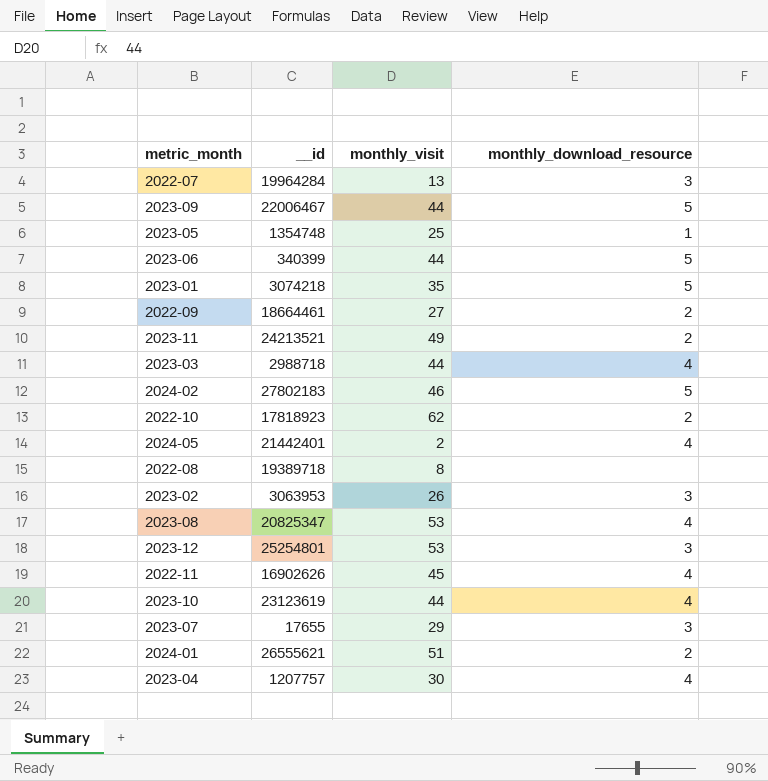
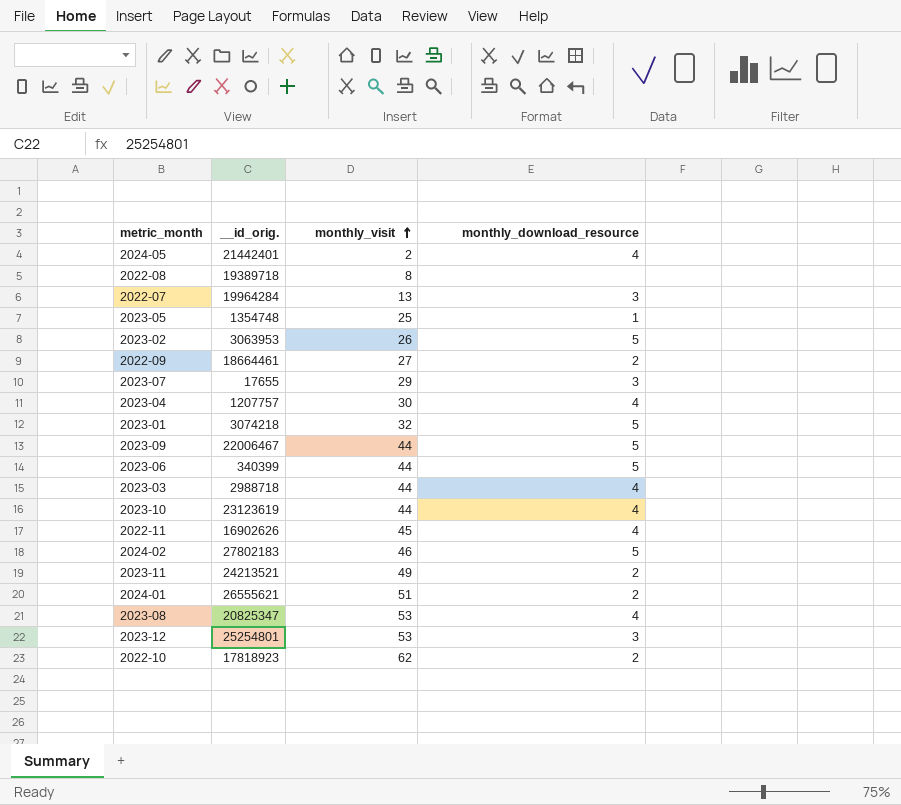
row order: none -> monthly_visit ascending
column name: __id -> __id_orig.
2023-02 | monthly_download_resource: 3 -> 5
2023-01 | monthly_visit: 35 -> 32

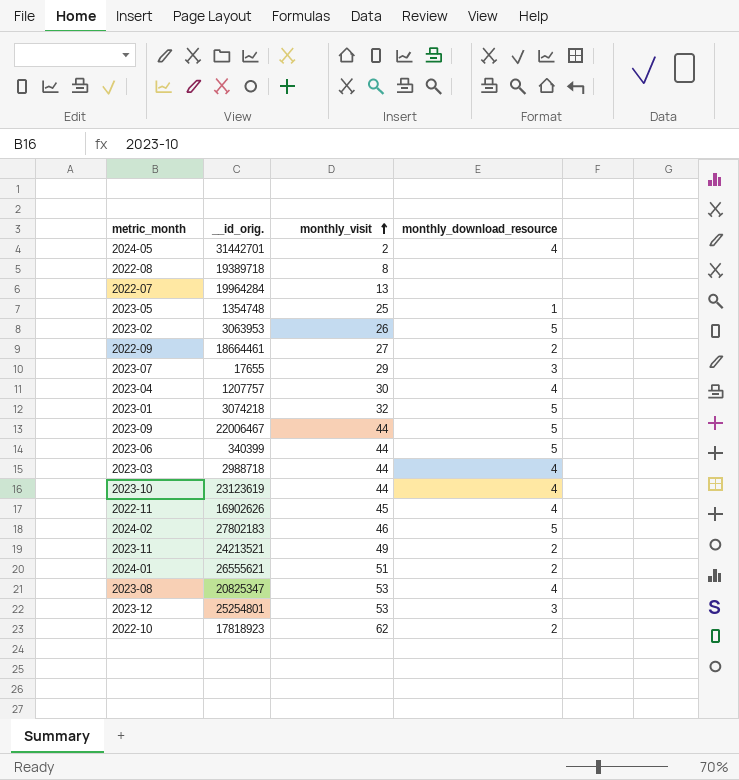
2024-05 | __id_orig.: 21442401 -> 31442701
2022-07 | monthly_download_resource: 3 -> none

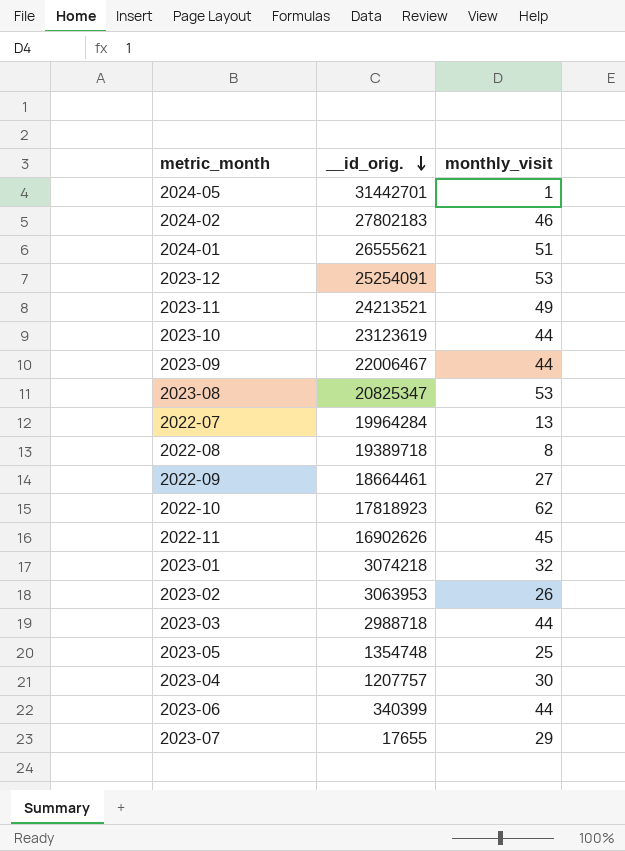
row order: monthly_visit ascending -> __id_orig. descending
column monthly_download_resource | position: 4 -> none
2024-05 | monthly_visit: 2 -> 1
2023-12 | __id_orig.: 25254801 -> 25254091

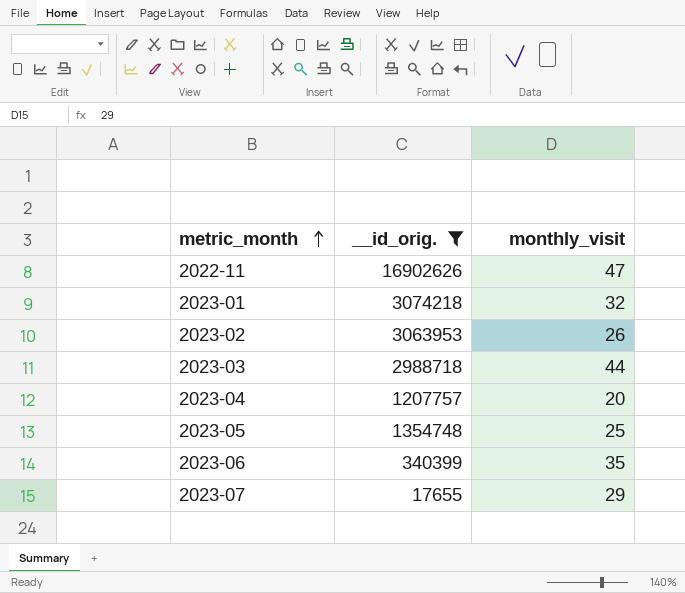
filter: none -> __id_orig. <= 16902626
row order: __id_orig. descending -> metric_month ascending
2022-11 | monthly_visit: 45 -> 47
2023-04 | monthly_visit: 30 -> 20
2023-06 | monthly_visit: 44 -> 35

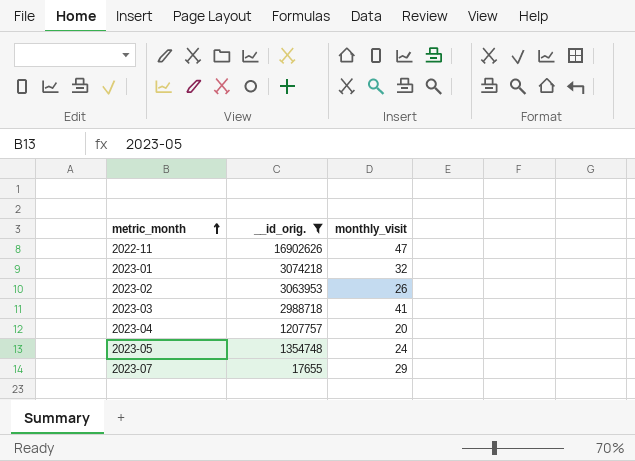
row 2023-06: 340399 | 35 -> none
2023-03 | monthly_visit: 44 -> 41
2023-05 | monthly_visit: 25 -> 24

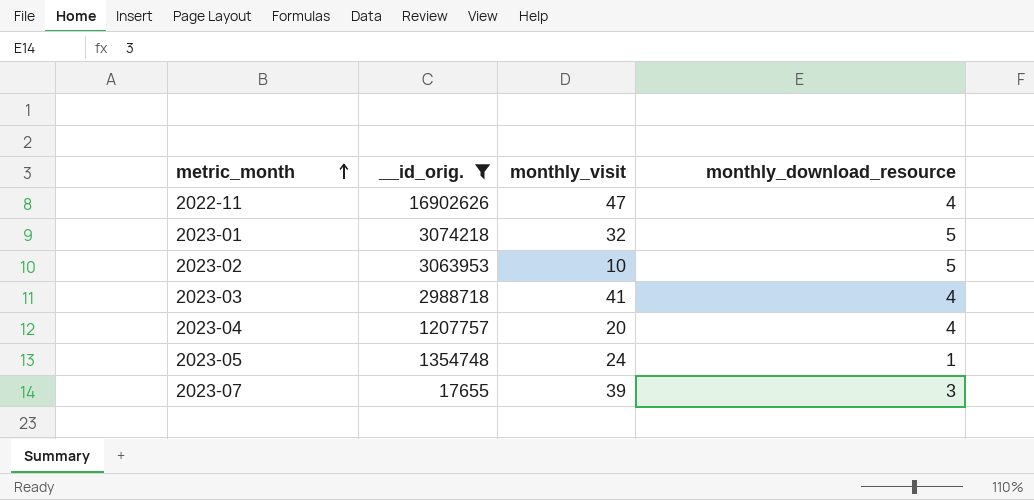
column monthly_download_resource | position: none -> 4
2023-02 | monthly_visit: 26 -> 10
2023-07 | monthly_visit: 29 -> 39

